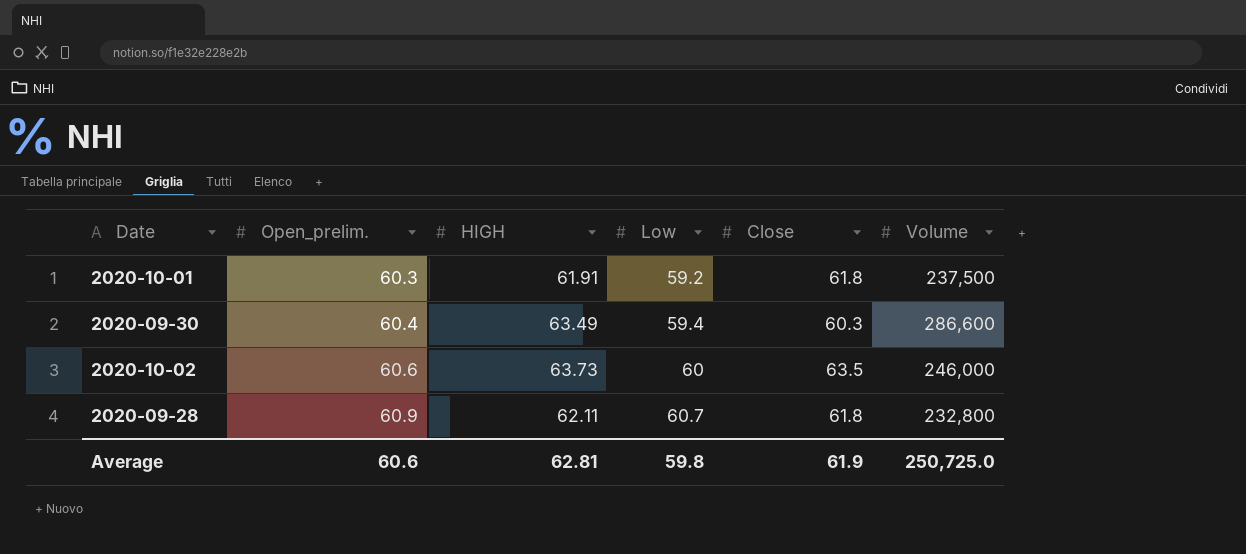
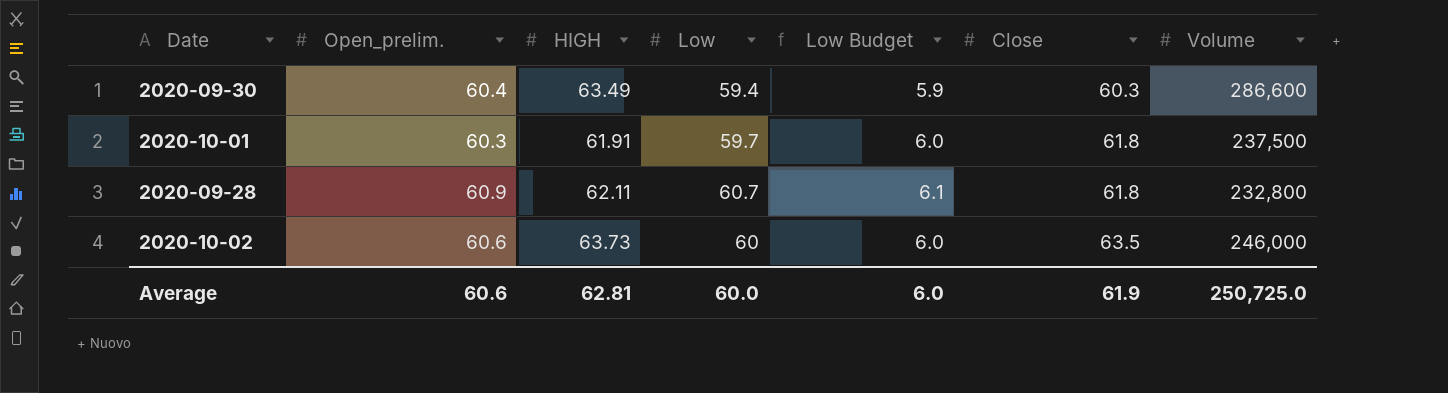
row order: Open_prelim. ascending -> Close ascending
column Low Budget | formula: none -> [Low] * 0.1
2020-10-01 | Low: 59.2 -> 59.7
Average | Low: 59.8 -> 60.0

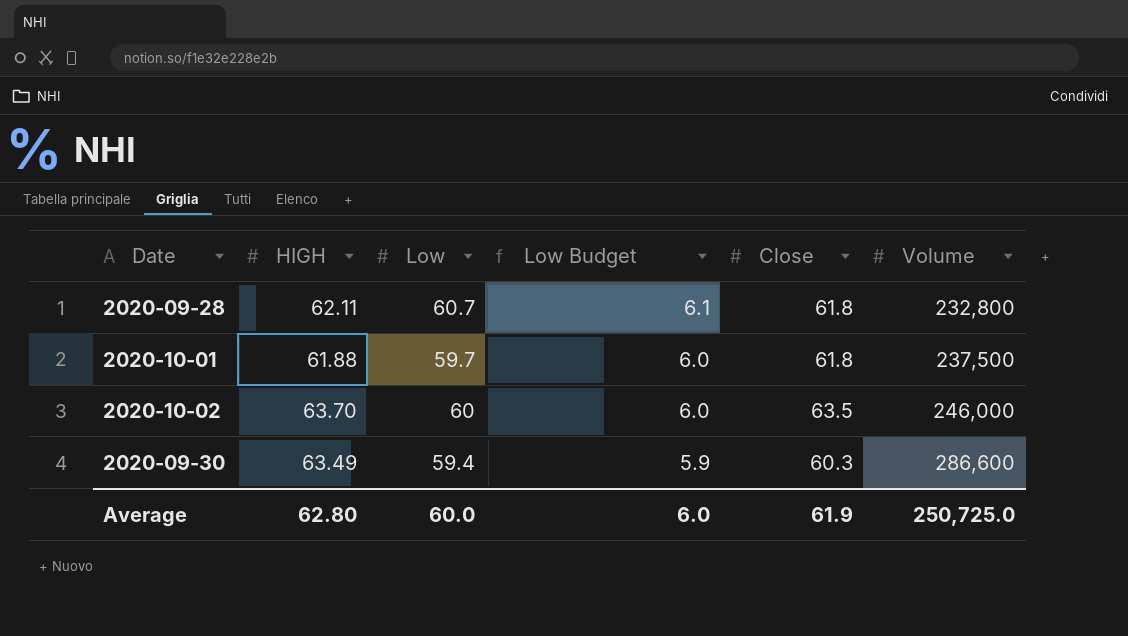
row order: Close ascending -> Low Budget descending
column Open_prelim. | position: 2 -> none
2020-10-01 | HIGH: 61.91 -> 61.88
2020-10-02 | HIGH: 63.73 -> 63.70
Average | HIGH: 62.81 -> 62.80

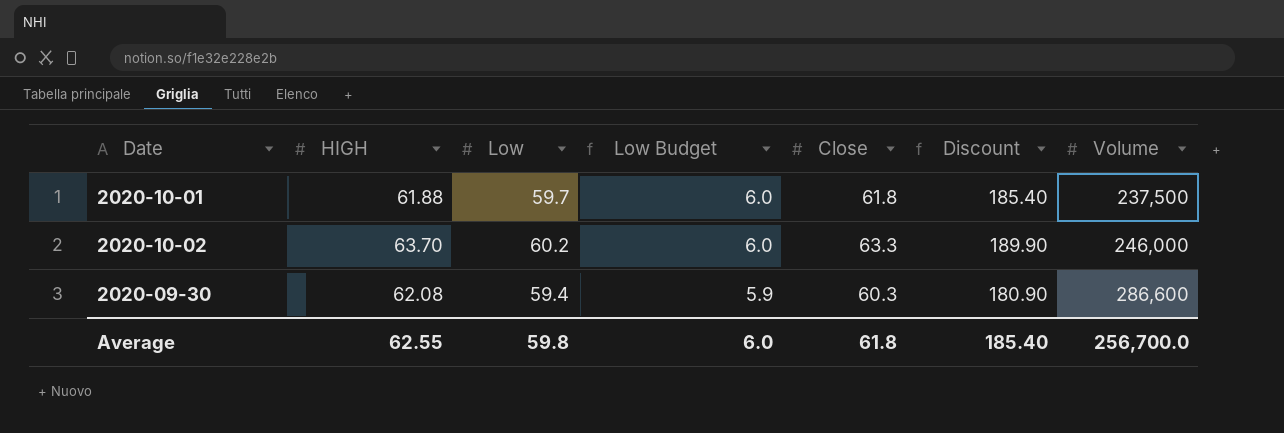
column Discount | formula: none -> [Close] * 3
row 2020-09-28: 62.11 | 60.7 | 6.1 | 61.8 | 232,800 -> none
2020-10-02 | Low: 60 -> 60.2
2020-10-02 | Close: 63.5 -> 63.3
2020-09-30 | HIGH: 63.49 -> 62.08
Average | HIGH: 62.80 -> 62.55
Average | Low: 60.0 -> 59.8
Average | Close: 61.9 -> 61.8
Average | Volume: 250,725.0 -> 256,700.0

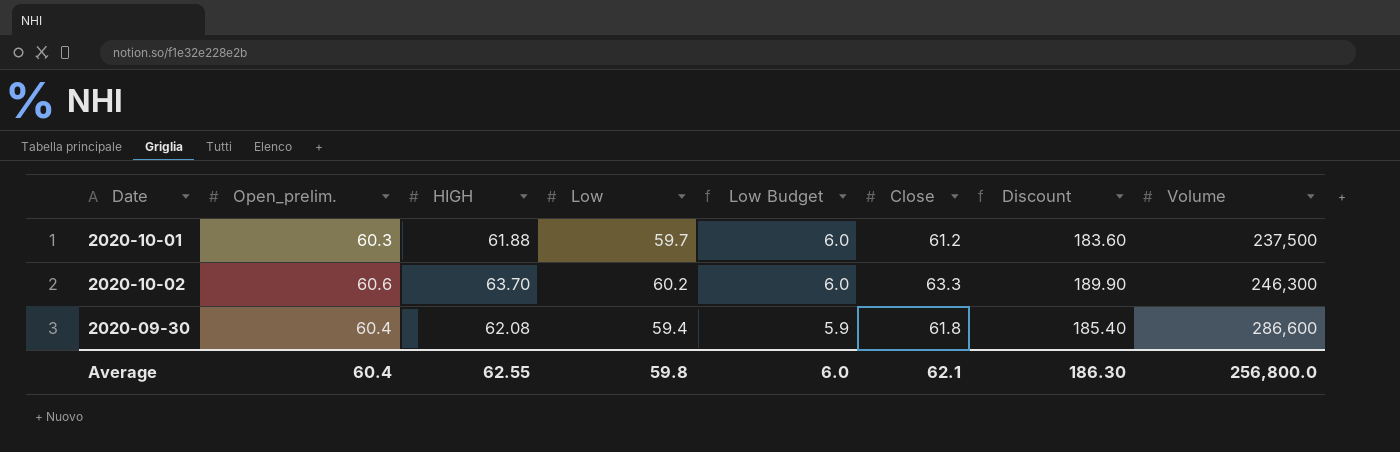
column Open_prelim. | position: none -> 2
2020-10-01 | Close: 61.8 -> 61.2
2020-10-01 | Discount: 185.40 -> 183.60
2020-10-02 | Volume: 246,000 -> 246,300
2020-09-30 | Close: 60.3 -> 61.8
2020-09-30 | Discount: 180.90 -> 185.40
Average | Close: 61.8 -> 62.1
Average | Discount: 185.40 -> 186.30
Average | Volume: 256,700.0 -> 256,800.0

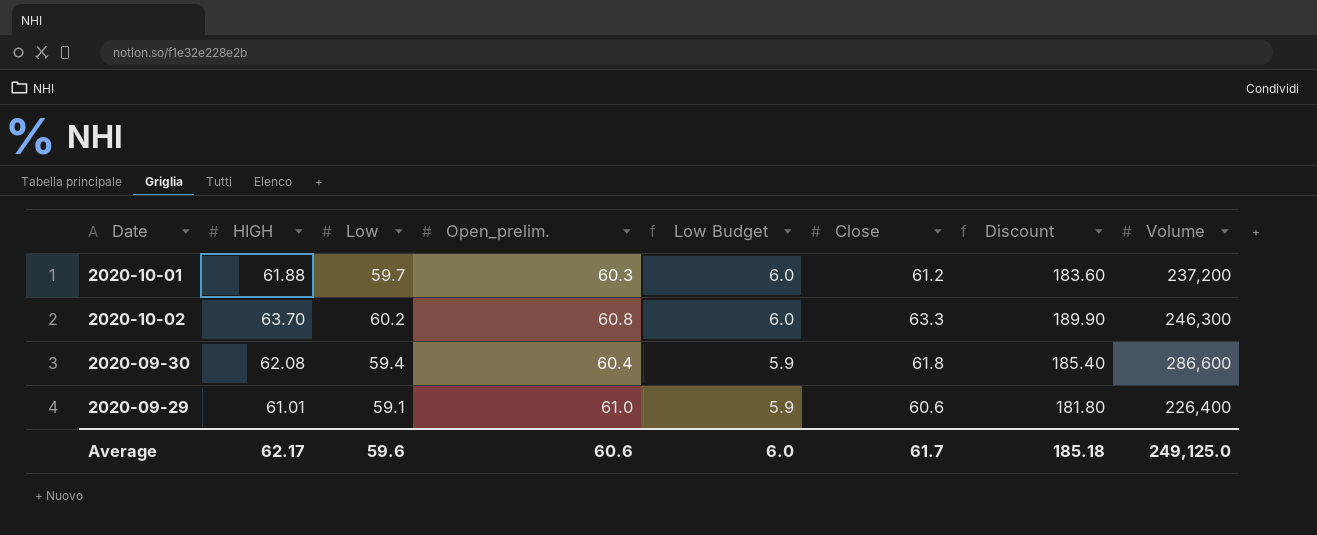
column Open_prelim. | position: 2 -> 4
2020-10-01 | Volume: 237,500 -> 237,200
2020-10-02 | Open_prelim.: 60.6 -> 60.8
row 2020-09-29: none -> 61.01 | 59.1 | 61.0 | 5.9 | 60.6 | 181.80 | 226,400
Average | HIGH: 62.55 -> 62.17
Average | Low: 59.8 -> 59.6
Average | Open_prelim.: 60.4 -> 60.6
Average | Close: 62.1 -> 61.7
Average | Discount: 186.30 -> 185.18
Average | Volume: 256,800.0 -> 249,125.0

